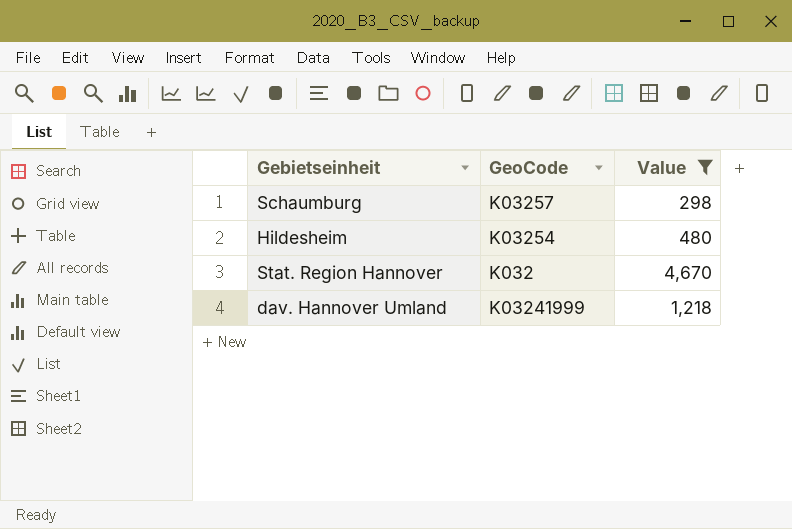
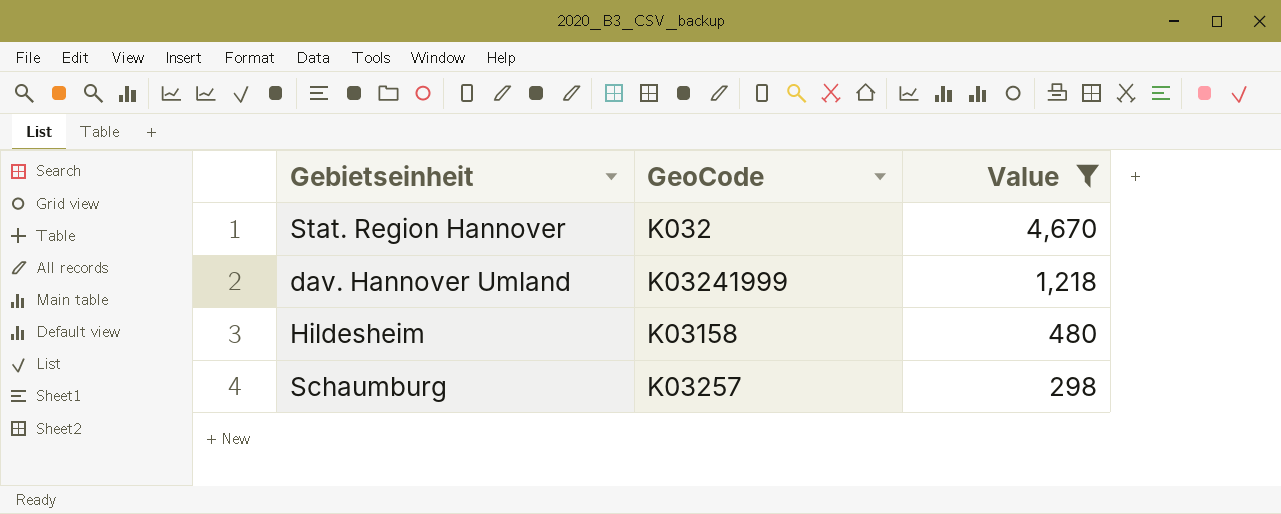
row order: none -> Value descending
Hildesheim | GeoCode: K03254 -> K03158

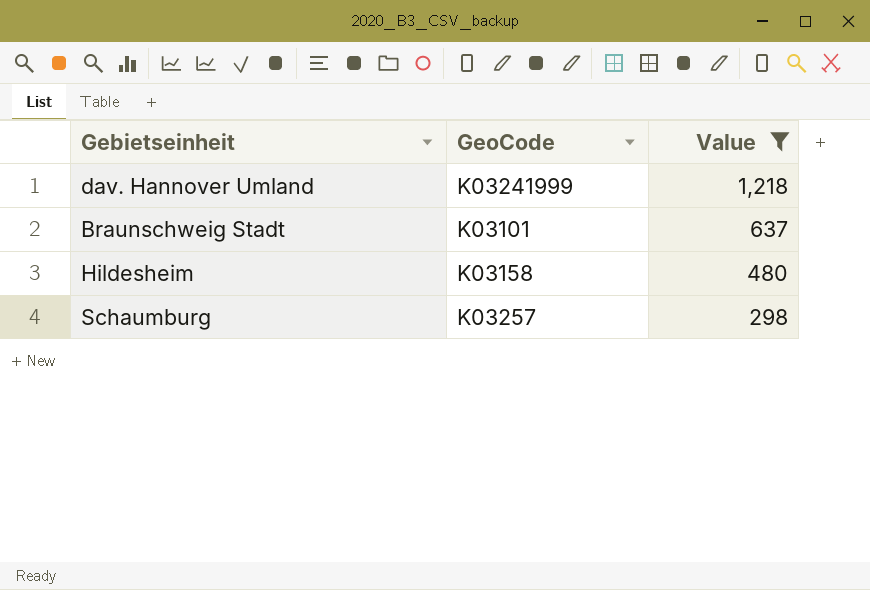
row Stat. Region Hannover: K032 | 4,670 -> none
row Braunschweig Stadt: none -> K03101 | 637

